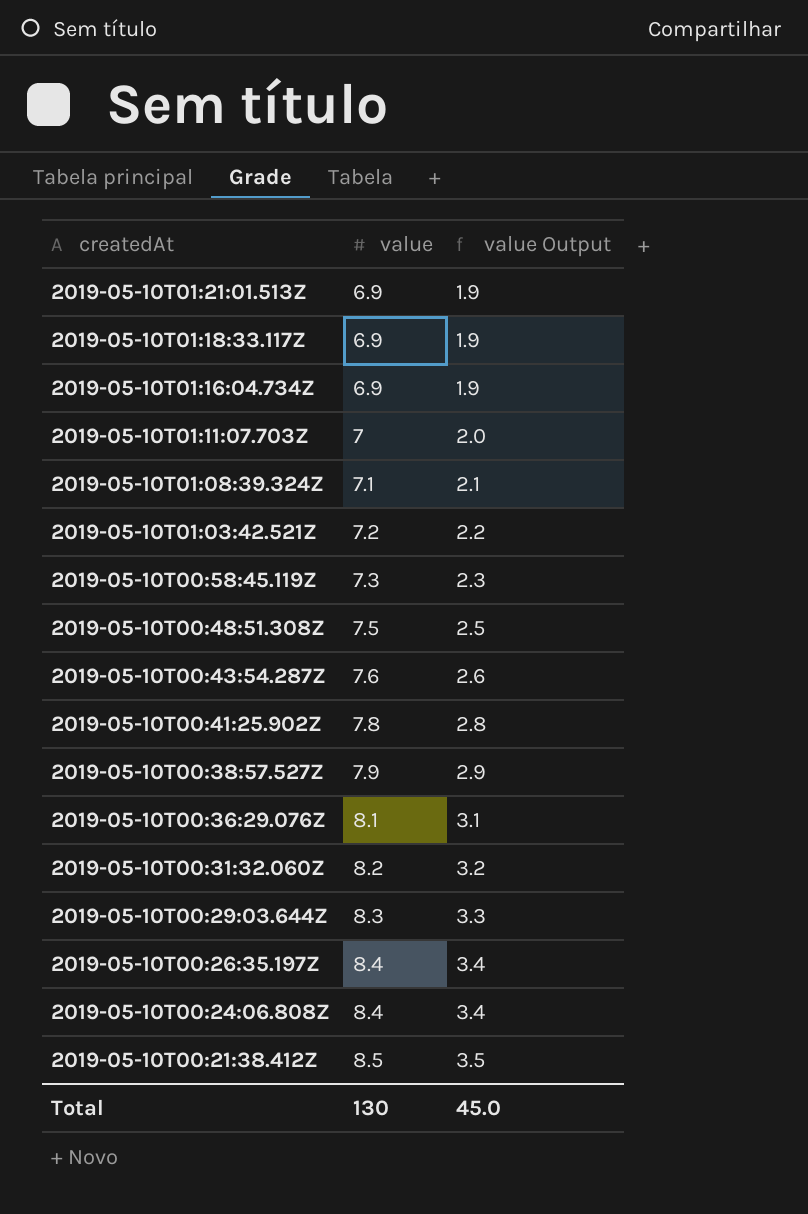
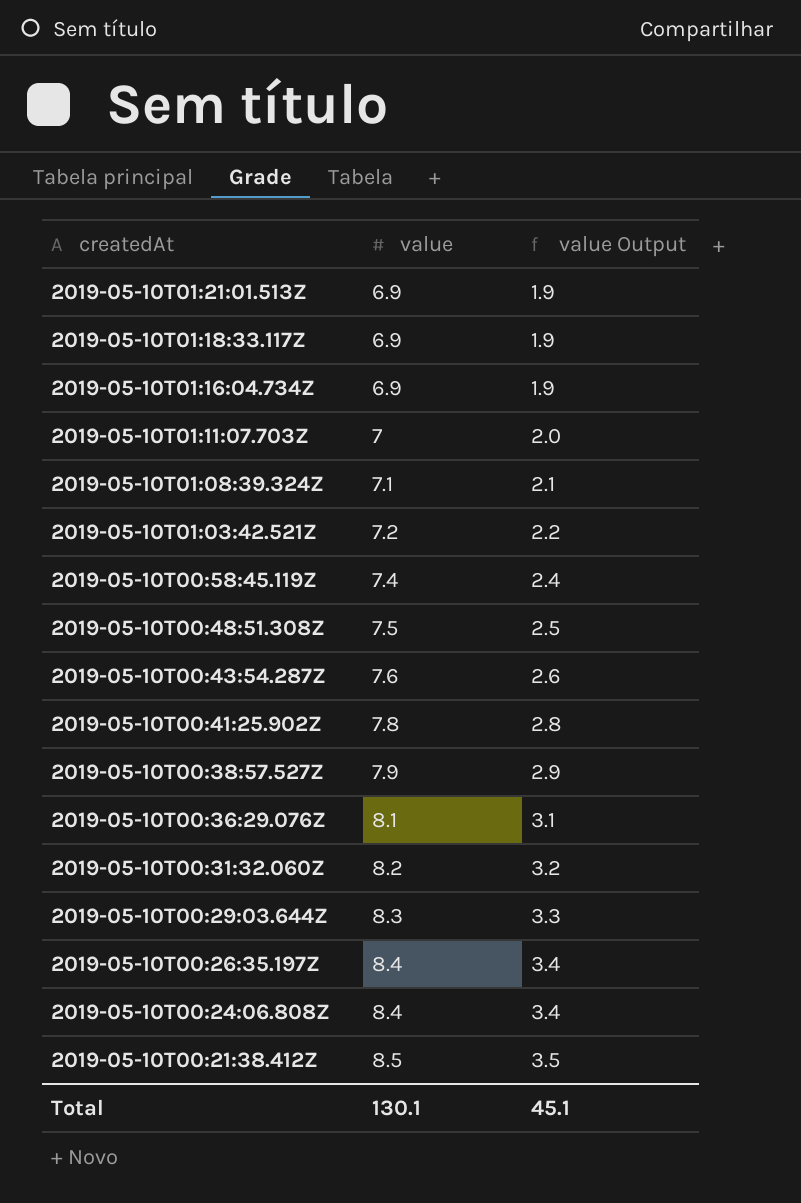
2019-05-10T00:58:45.119Z | value: 7.3 -> 7.4
2019-05-10T00:58:45.119Z | value Output: 2.3 -> 2.4
Total | value: 130 -> 130.1
Total | value Output: 45.0 -> 45.1

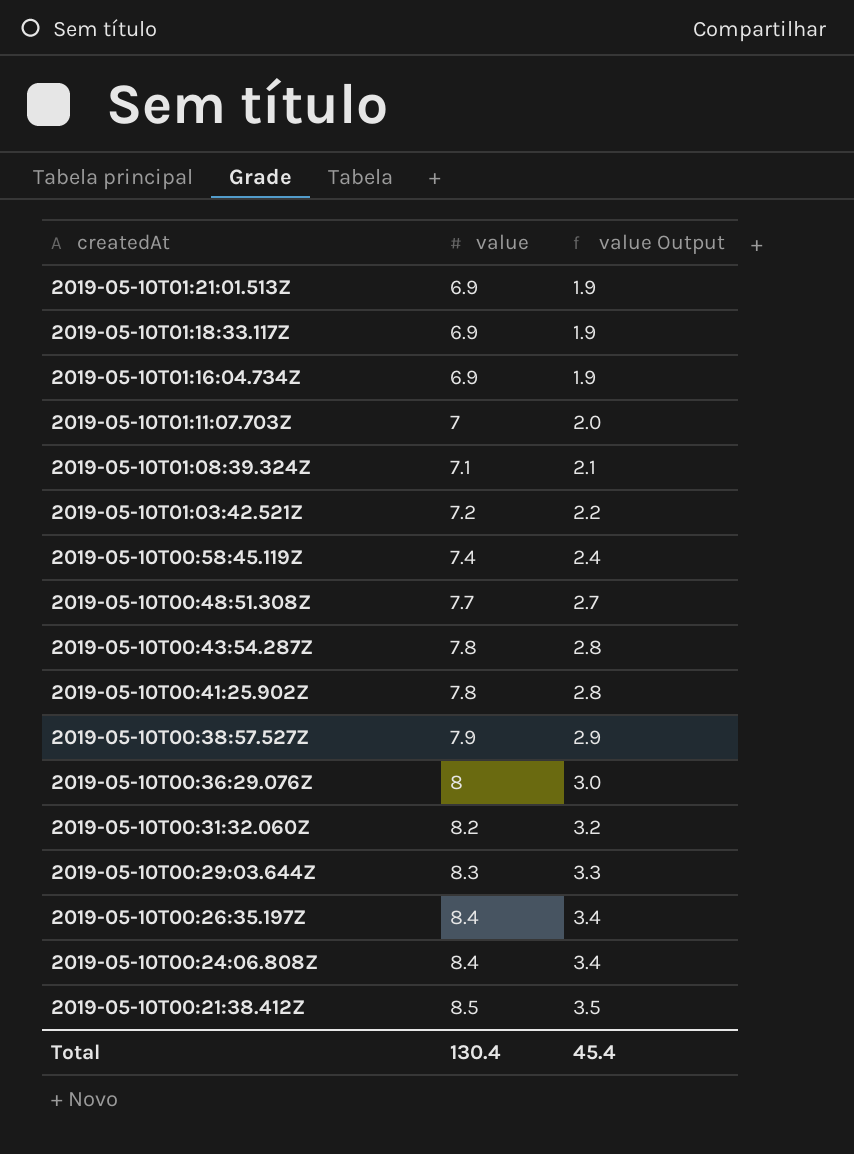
2019-05-10T00:48:51.308Z | value: 7.5 -> 7.7
2019-05-10T00:48:51.308Z | value Output: 2.5 -> 2.7
2019-05-10T00:43:54.287Z | value: 7.6 -> 7.8
2019-05-10T00:43:54.287Z | value Output: 2.6 -> 2.8
2019-05-10T00:36:29.076Z | value: 8.1 -> 8
2019-05-10T00:36:29.076Z | value Output: 3.1 -> 3.0
Total | value: 130.1 -> 130.4
Total | value Output: 45.1 -> 45.4

